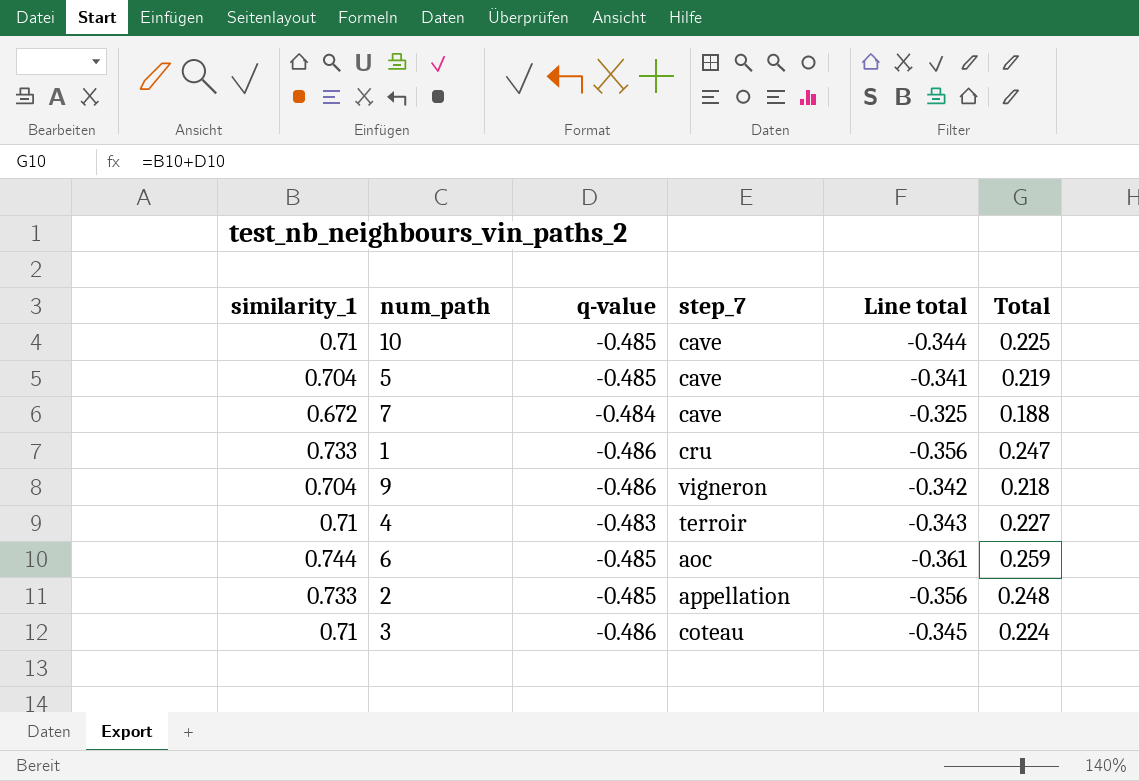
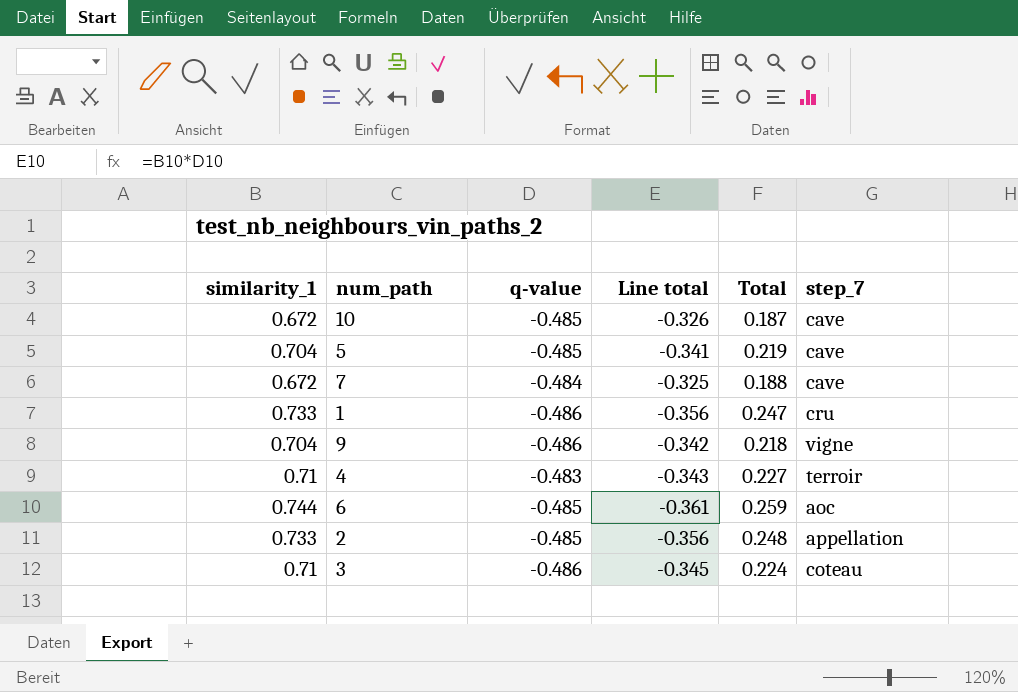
column step_7 | position: 4 -> 6
10 | similarity_1: 0.71 -> 0.672
10 | Line total: -0.344 -> -0.326
10 | Total: 0.225 -> 0.187
9 | step_7: vigneron -> vigne

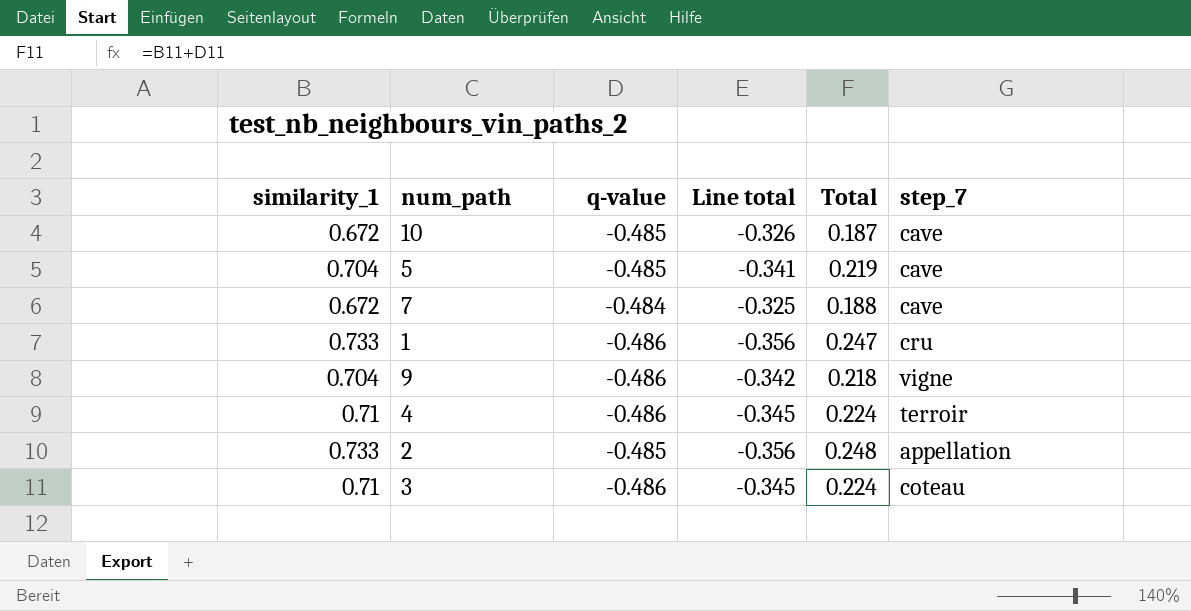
row 6: 0.744 | -0.485 | -0.361 | 0.259 | aoc -> none
4 | q-value: -0.483 -> -0.486
4 | Line total: -0.343 -> -0.345
4 | Total: 0.227 -> 0.224

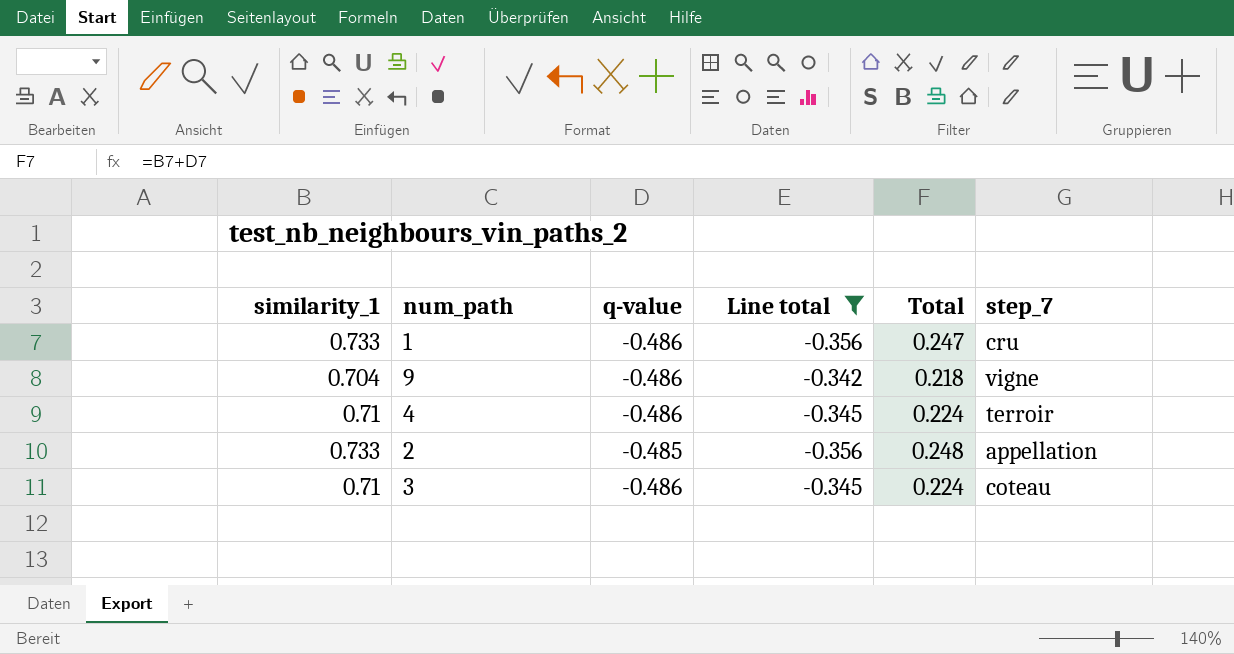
filter: none -> Line total <= -0.342

